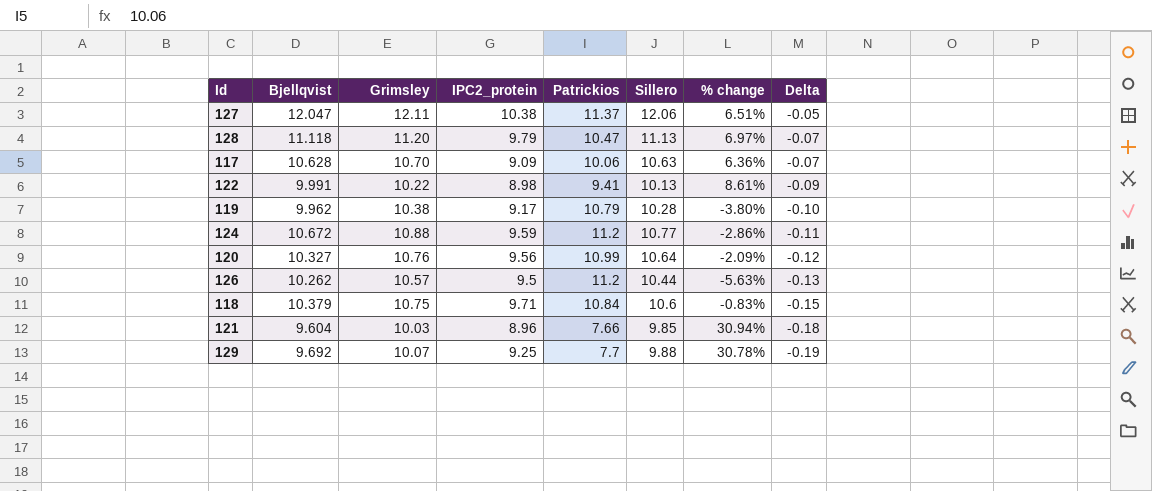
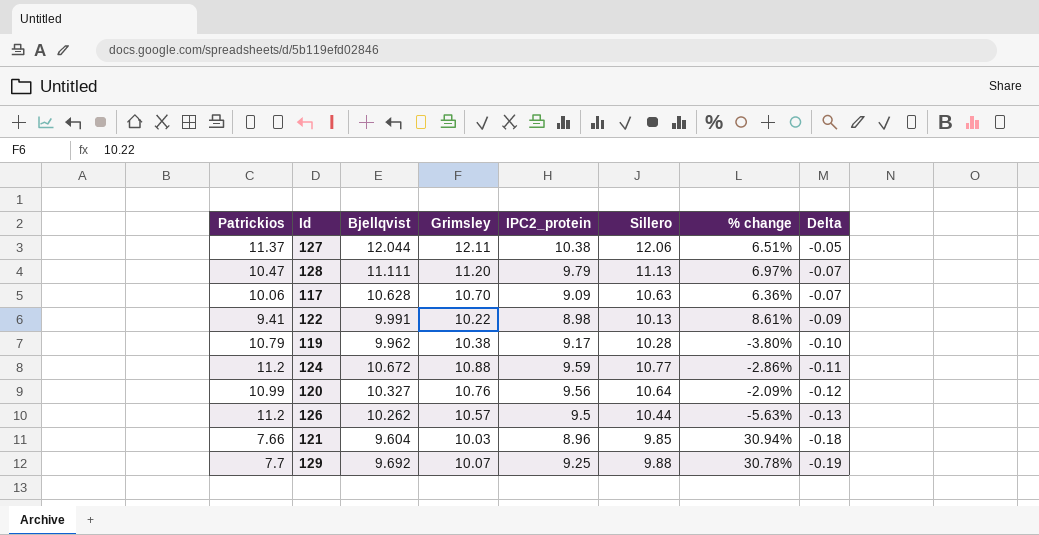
column Patrickios | position: 5 -> 1
row 118: 10.379 | 10.75 | 9.71 | 10.84 | 10.6 | -0.83% | -0.15 -> none
127 | Bjellqvist: 12.047 -> 12.044
128 | Bjellqvist: 11.118 -> 11.111

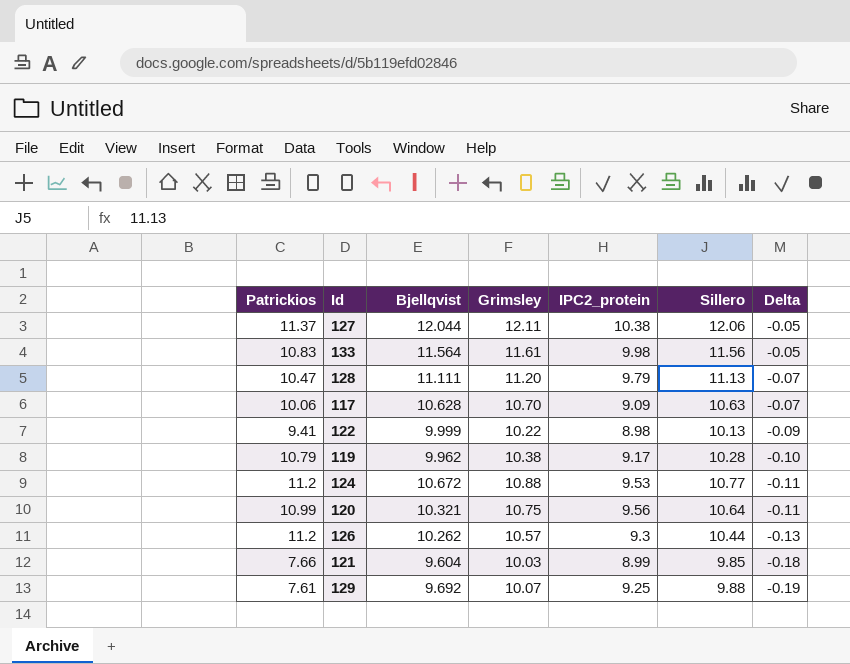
column % change | formula: ([Grimsley] - [Patrickios]) / [Patrickios] -> none
row 133: none -> 10.83 | 11.564 | 11.61 | 9.98 | 11.56 | -0.05
122 | Bjellqvist: 9.991 -> 9.999
124 | IPC2_protein: 9.59 -> 9.53
120 | Bjellqvist: 10.327 -> 10.321
120 | Grimsley: 10.76 -> 10.75
120 | Delta: -0.12 -> -0.11
126 | IPC2_protein: 9.5 -> 9.3
121 | IPC2_protein: 8.96 -> 8.99
129 | Patrickios: 7.7 -> 7.61

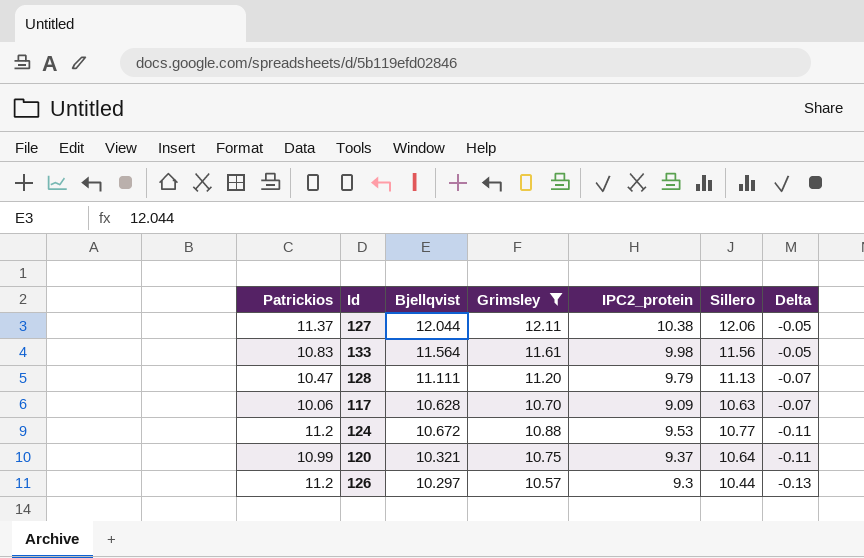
filter: none -> Grimsley >= 10.57
120 | IPC2_protein: 9.56 -> 9.37
126 | Bjellqvist: 10.262 -> 10.297

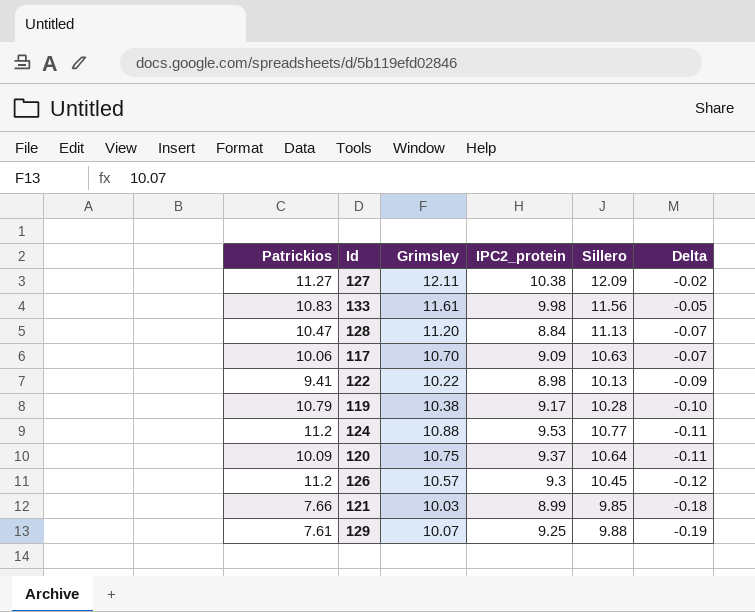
filter: Grimsley >= 10.57 -> none
column Bjellqvist | position: 3 -> none
127 | Patrickios: 11.37 -> 11.27
127 | Sillero: 12.06 -> 12.09
127 | Delta: -0.05 -> -0.02
128 | IPC2_protein: 9.79 -> 8.84
120 | Patrickios: 10.99 -> 10.09
126 | Sillero: 10.44 -> 10.45
126 | Delta: -0.13 -> -0.12

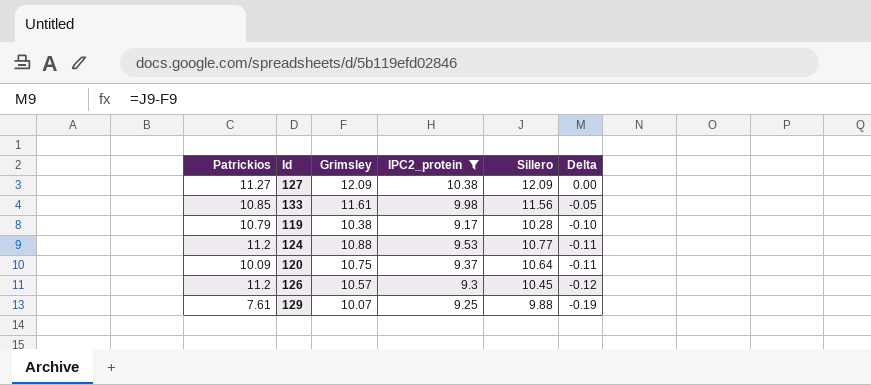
filter: none -> IPC2_protein >= 9.17
127 | Grimsley: 12.11 -> 12.09
127 | Delta: -0.02 -> 0.00
133 | Patrickios: 10.83 -> 10.85

